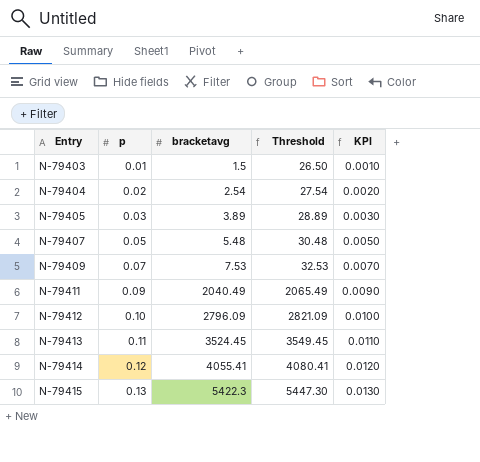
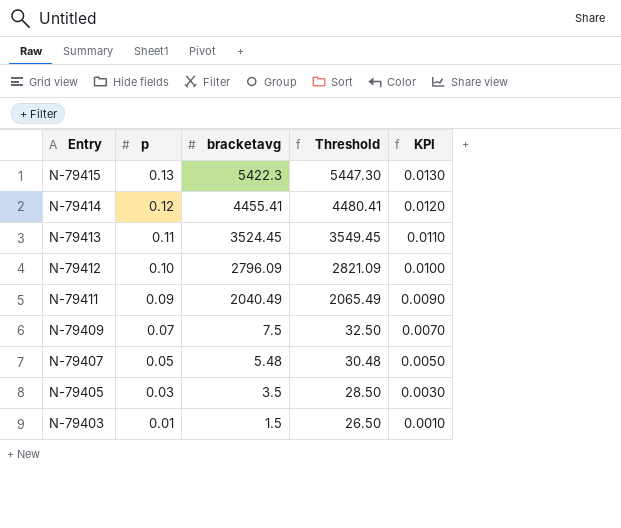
row order: Entry ascending -> Entry descending
row N-79404: 0.02 | 2.54 | 27.54 | 0.0020 -> none
N-79414 | bracketavg: 4055.41 -> 4455.41
N-79414 | Threshold: 4080.41 -> 4480.41
N-79409 | bracketavg: 7.53 -> 7.5
N-79409 | Threshold: 32.53 -> 32.50
N-79405 | bracketavg: 3.89 -> 3.5
N-79405 | Threshold: 28.89 -> 28.50

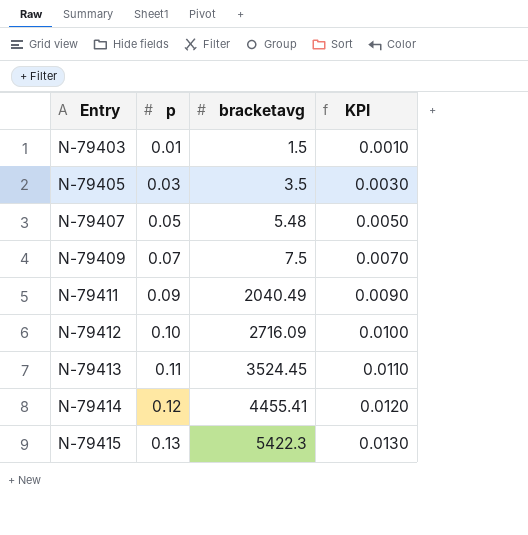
row order: Entry descending -> Entry ascending
column Threshold | formula: [bracketavg] + 25 -> none
N-79412 | bracketavg: 2796.09 -> 2716.09

